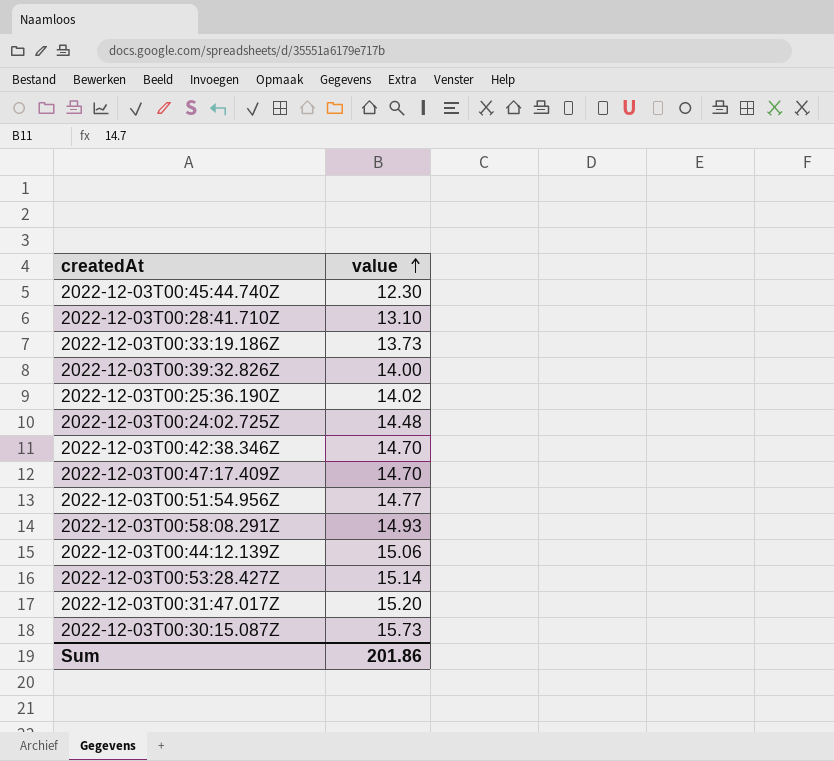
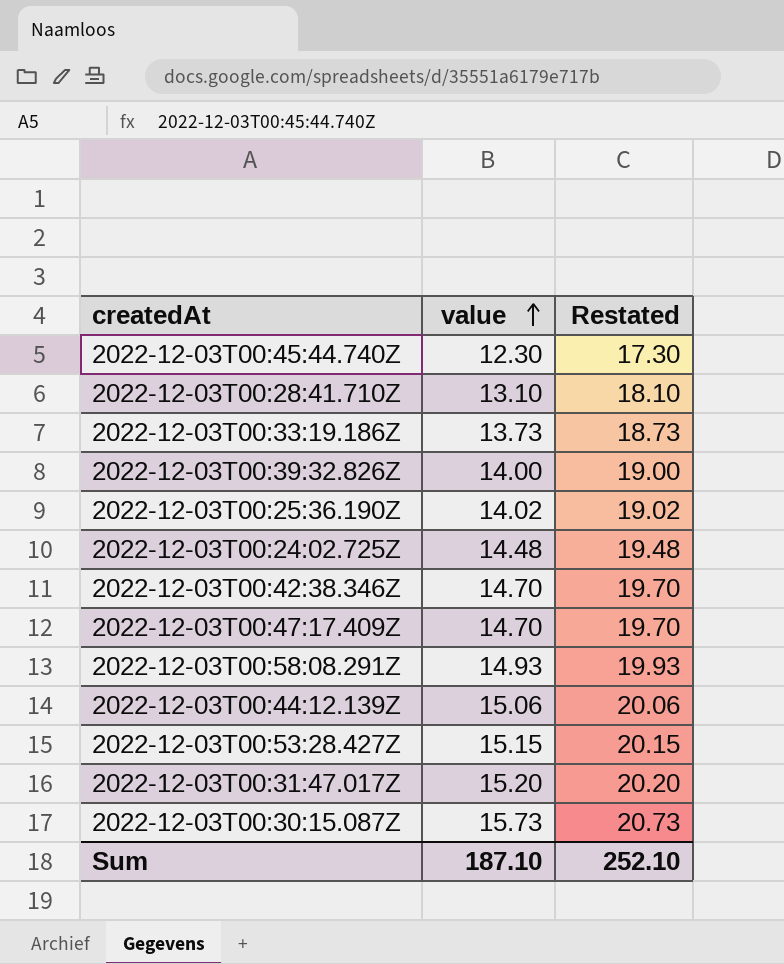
column Restated | formula: none -> [value] + 5
row 2022-12-03T00:51:54.956Z: 14.77 -> none
2022-12-03T00:53:28.427Z | value: 15.14 -> 15.15
Sum | value: 201.86 -> 187.10

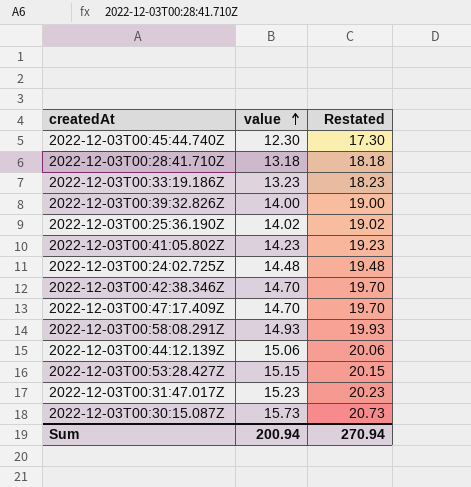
2022-12-03T00:28:41.710Z | value: 13.10 -> 13.18
2022-12-03T00:28:41.710Z | Restated: 18.10 -> 18.18
2022-12-03T00:33:19.186Z | value: 13.73 -> 13.23
2022-12-03T00:33:19.186Z | Restated: 18.73 -> 18.23
row 2022-12-03T00:41:05.802Z: none -> 14.23 | 19.23
2022-12-03T00:31:47.017Z | value: 15.20 -> 15.23
2022-12-03T00:31:47.017Z | Restated: 20.20 -> 20.23
Sum | value: 187.10 -> 200.94
Sum | Restated: 252.10 -> 270.94

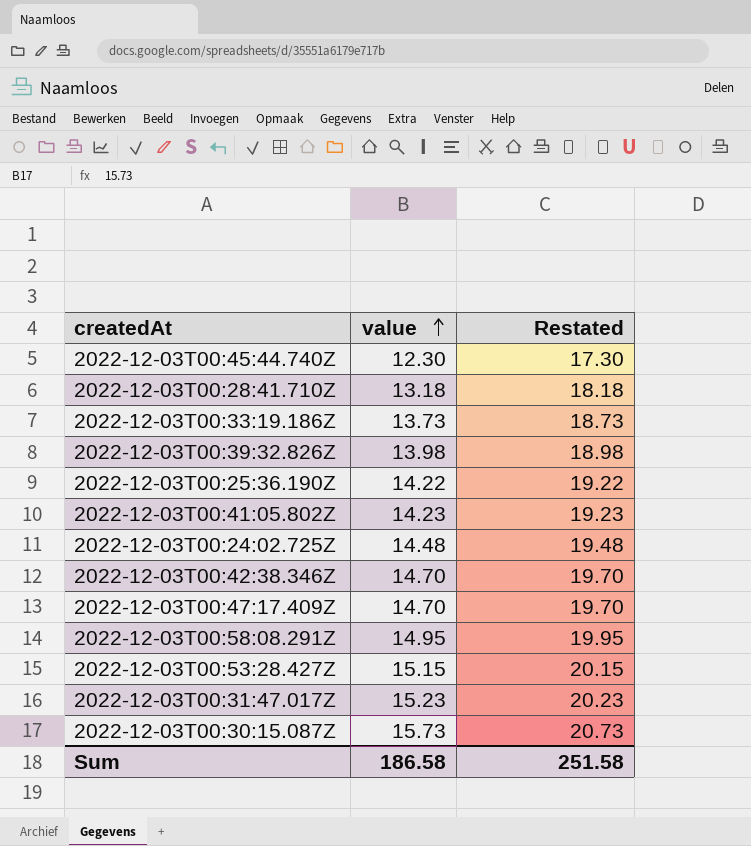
row 2022-12-03T00:44:12.139Z: 15.06 | 20.06 -> none
2022-12-03T00:33:19.186Z | value: 13.23 -> 13.73
2022-12-03T00:33:19.186Z | Restated: 18.23 -> 18.73
2022-12-03T00:39:32.826Z | value: 14.00 -> 13.98
2022-12-03T00:39:32.826Z | Restated: 19.00 -> 18.98
2022-12-03T00:25:36.190Z | value: 14.02 -> 14.22
2022-12-03T00:25:36.190Z | Restated: 19.02 -> 19.22
2022-12-03T00:58:08.291Z | value: 14.93 -> 14.95
2022-12-03T00:58:08.291Z | Restated: 19.93 -> 19.95
Sum | value: 200.94 -> 186.58
Sum | Restated: 270.94 -> 251.58

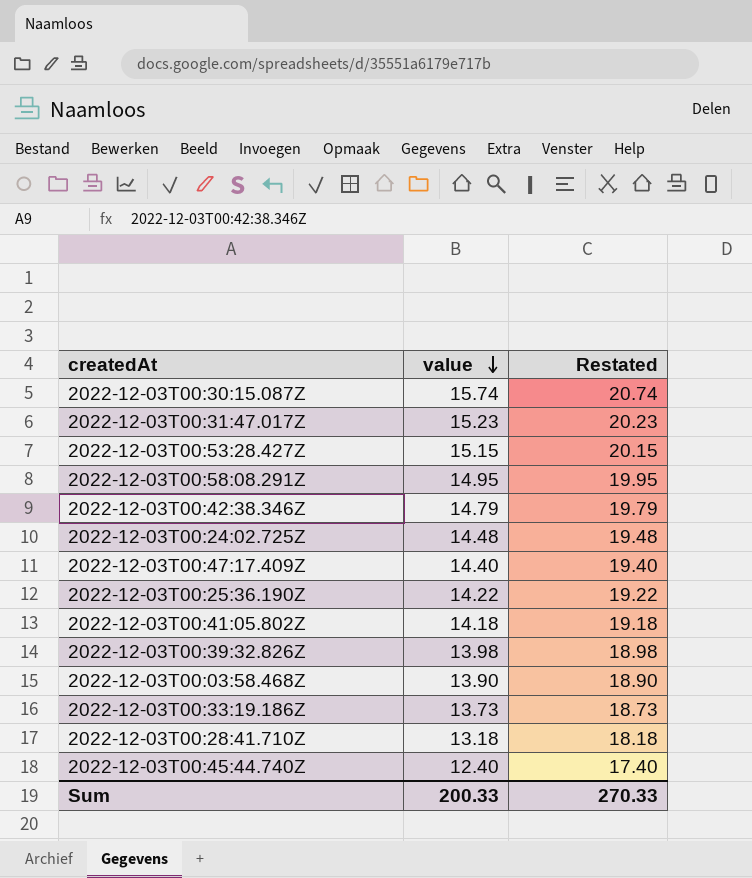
row order: value ascending -> value descending
2022-12-03T00:30:15.087Z | value: 15.73 -> 15.74
2022-12-03T00:30:15.087Z | Restated: 20.73 -> 20.74
2022-12-03T00:42:38.346Z | value: 14.70 -> 14.79
2022-12-03T00:42:38.346Z | Restated: 19.70 -> 19.79
2022-12-03T00:47:17.409Z | value: 14.70 -> 14.40
2022-12-03T00:47:17.409Z | Restated: 19.70 -> 19.40
2022-12-03T00:41:05.802Z | value: 14.23 -> 14.18
2022-12-03T00:41:05.802Z | Restated: 19.23 -> 19.18
row 2022-12-03T00:03:58.468Z: none -> 13.90 | 18.90
2022-12-03T00:45:44.740Z | value: 12.30 -> 12.40
2022-12-03T00:45:44.740Z | Restated: 17.30 -> 17.40
Sum | value: 186.58 -> 200.33
Sum | Restated: 251.58 -> 270.33

